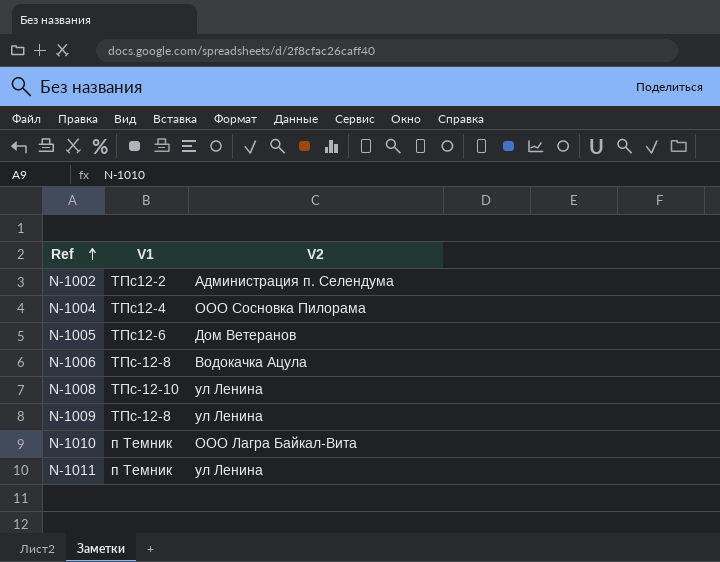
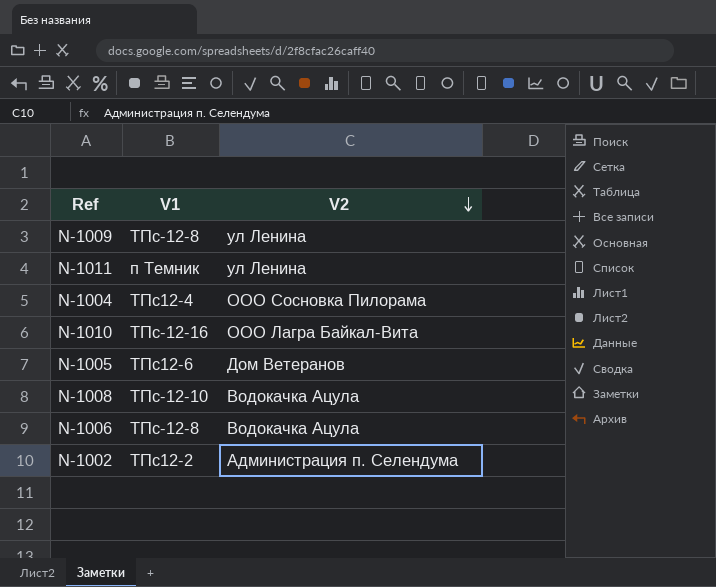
row order: Ref ascending -> V2 descending
N-1010 | V1: п Темник -> ТПс-12-16
N-1008 | V2: ул Ленина -> Водокачка Ацула

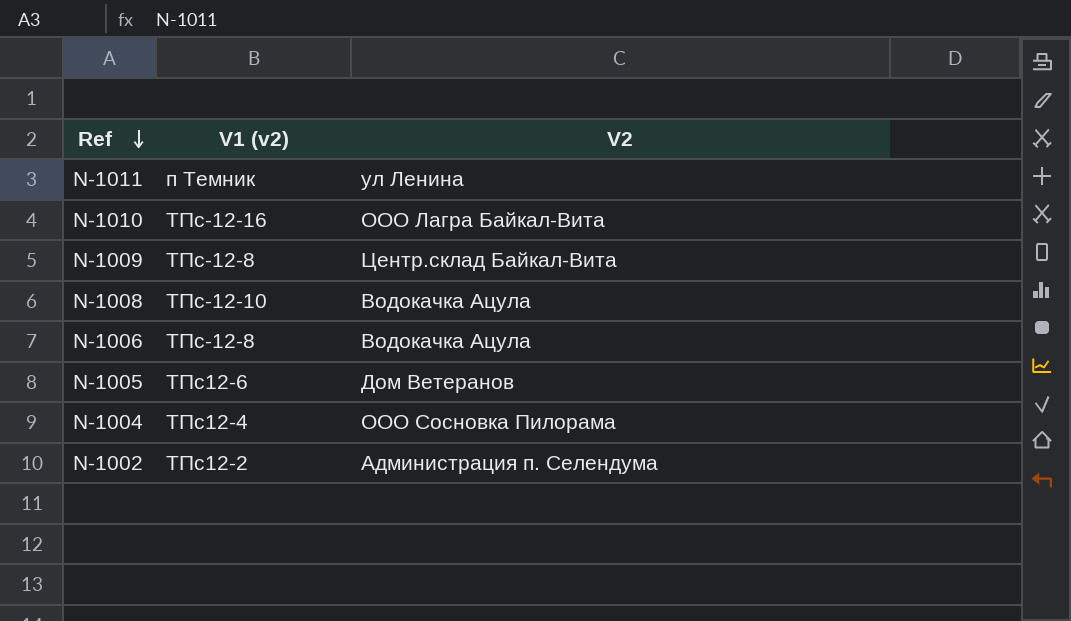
row order: V2 descending -> Ref descending
column name: V1 -> V1 (v2)
N-1009 | V2: ул Ленина -> Центр.склад Байкал-Вита

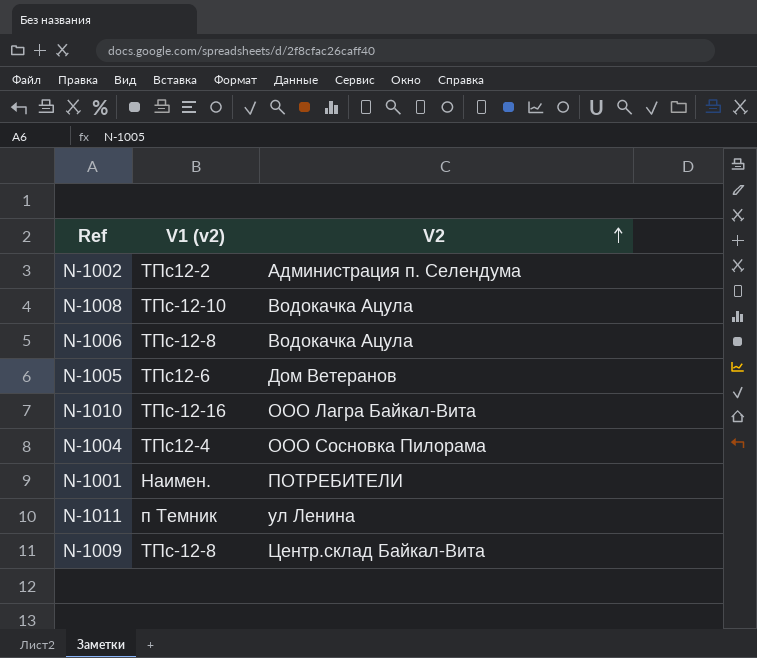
row order: Ref descending -> V2 ascending
row N-1001: none -> Наимен. | ПОТРЕБИТЕЛИ

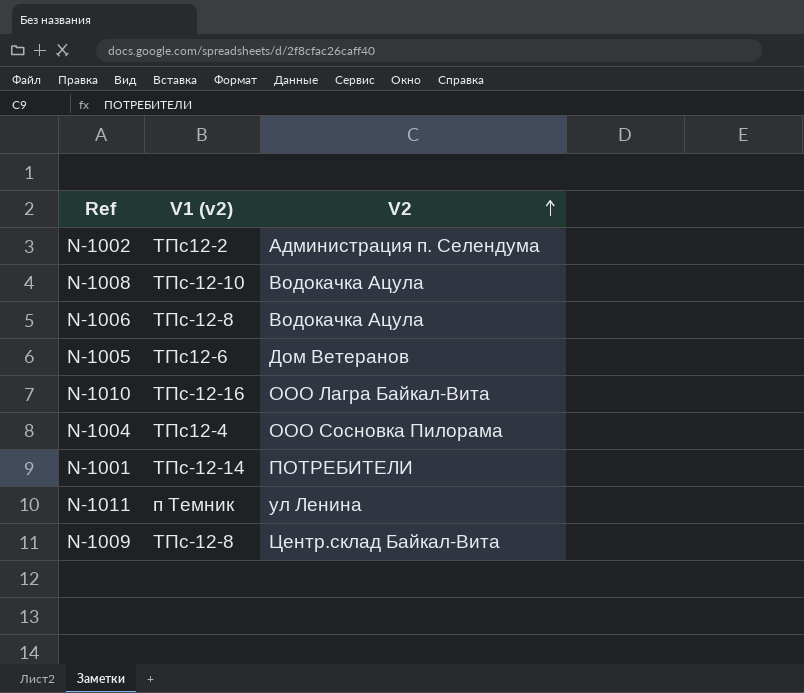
N-1001 | V1 (v2): Наимен. -> ТПс-12-14

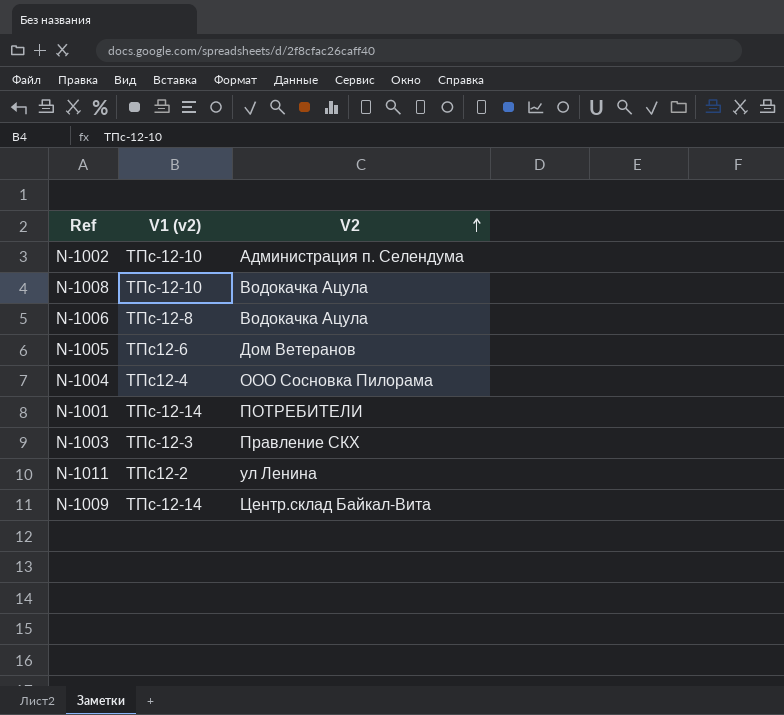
row N-1010: ТПс-12-16 | ООО Лагра Байкал-Вита -> none
N-1002 | V1 (v2): ТПс12-2 -> ТПс-12-10
row N-1003: none -> ТПс-12-3 | Правление СКХ
N-1011 | V1 (v2): п Темник -> ТПс12-2
N-1009 | V1 (v2): ТПс-12-8 -> ТПс-12-14

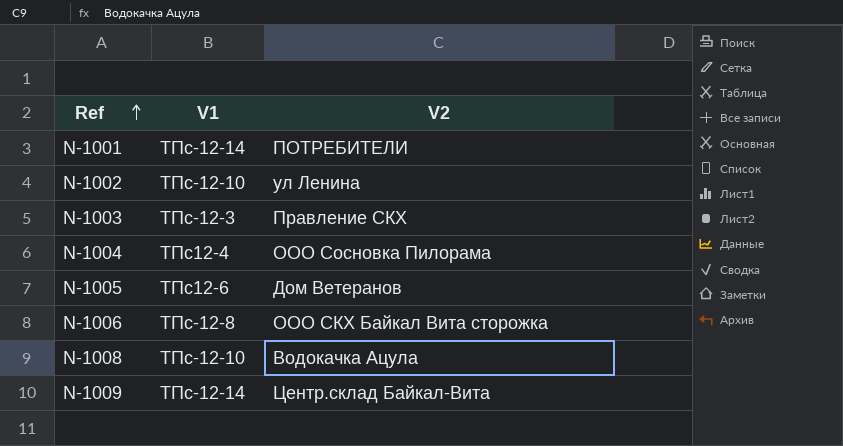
row order: V2 ascending -> Ref ascending
column name: V1 (v2) -> V1
row N-1011: ТПс12-2 | ул Ленина -> none
N-1002 | V2: Администрация п. Селендума -> ул Ленина
N-1006 | V2: Водокачка Ацула -> ООО СКХ Байкал Вита сторожка

